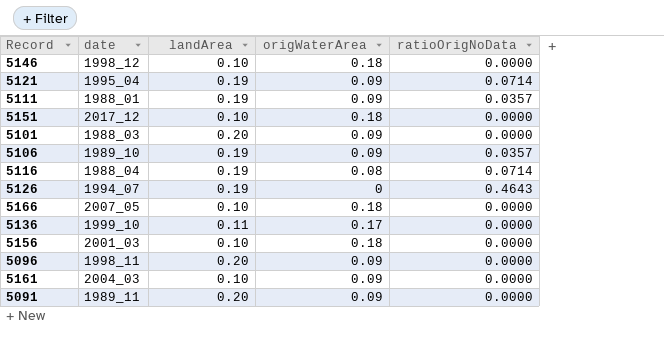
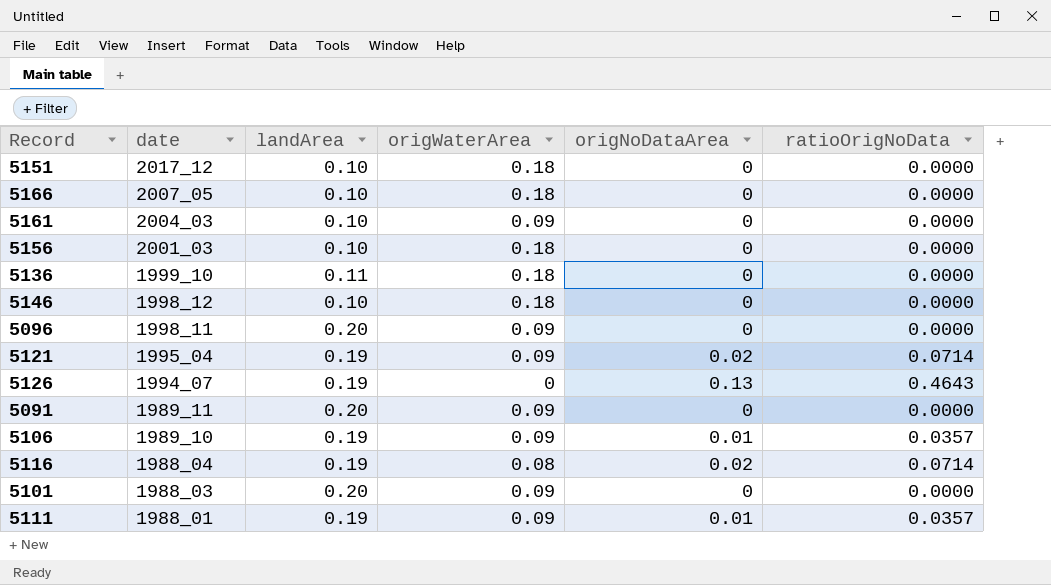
row order: none -> date descending
column origNoDataArea | position: none -> 5
5136 | origWaterArea: 0.17 -> 0.18

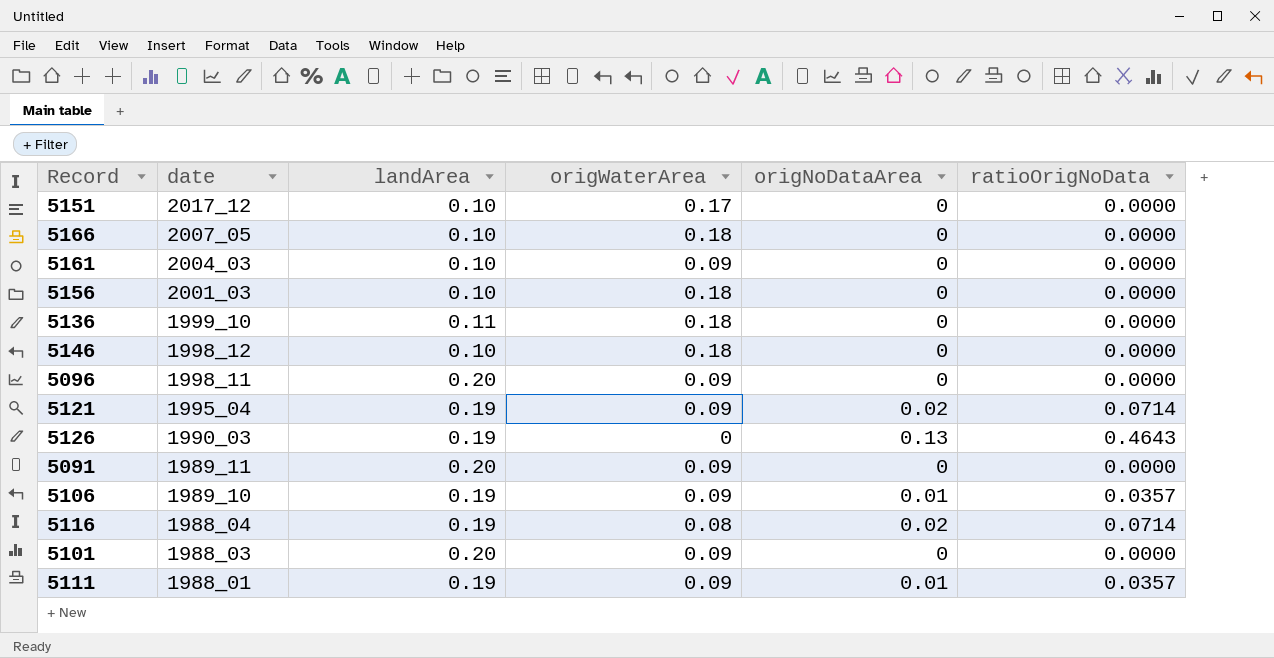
5151 | origWaterArea: 0.18 -> 0.17
5126 | date: 1994_07 -> 1990_03

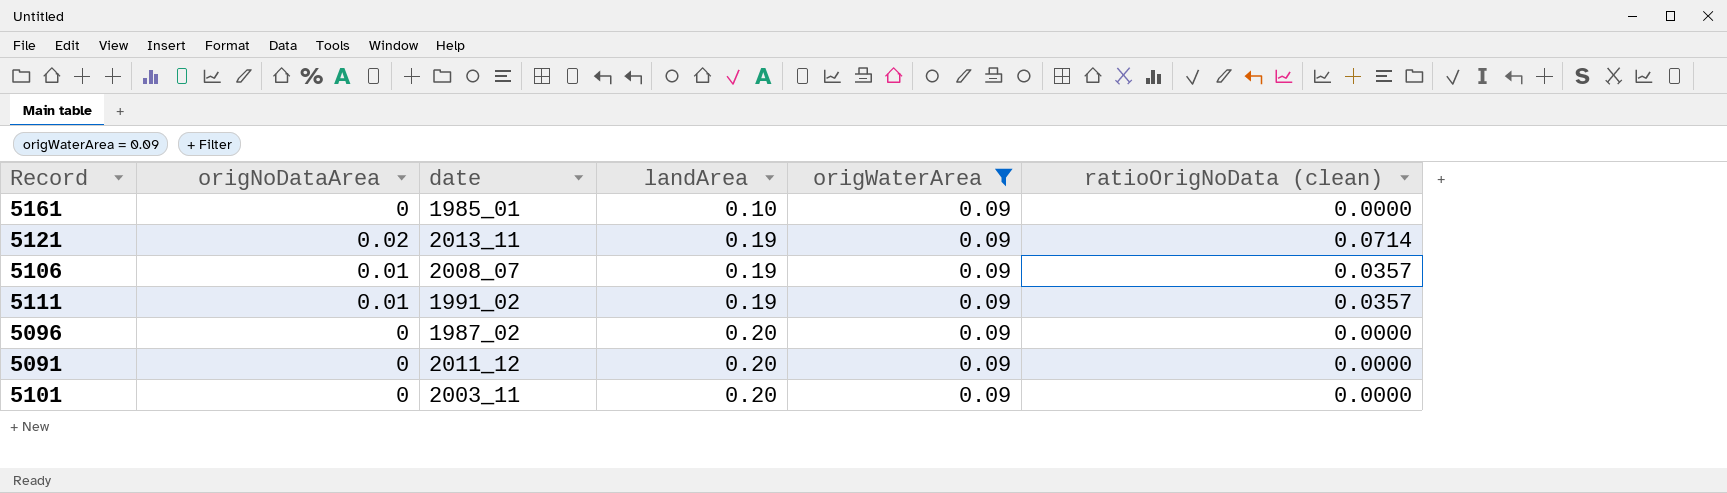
filter: none -> origWaterArea = 0.09
row order: date descending -> landArea ascending
column origNoDataArea | position: 5 -> 2
column name: ratioOrigNoData -> ratioOrigNoData (clean)
5161 | date: 2004_03 -> 1985_01
5121 | date: 1995_04 -> 2013_11
5106 | date: 1989_10 -> 2008_07
5111 | date: 1988_01 -> 1991_02
5096 | date: 1998_11 -> 1987_02
5091 | date: 1989_11 -> 2011_12
5101 | date: 1988_03 -> 2003_11

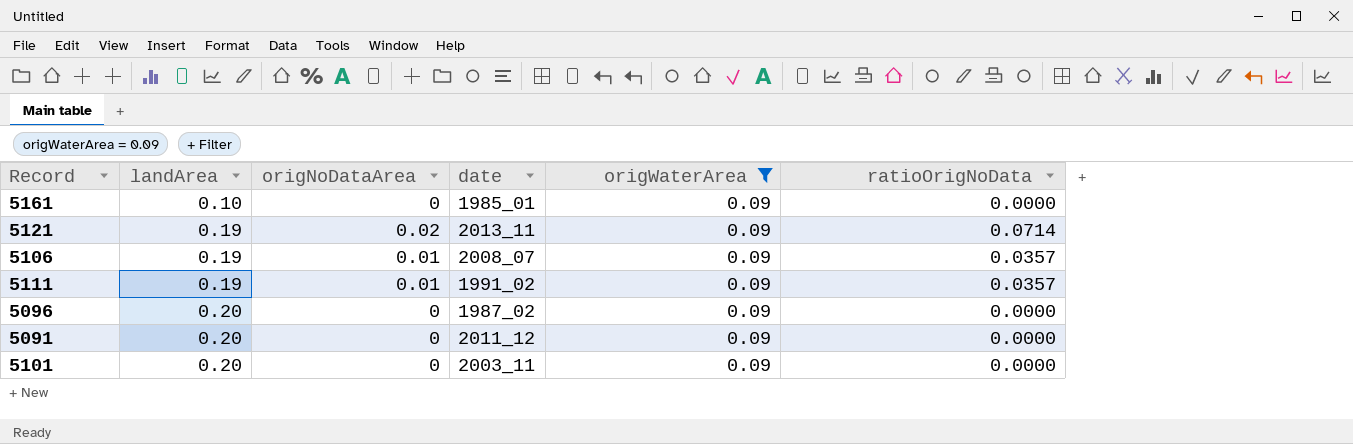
column landArea | position: 4 -> 2
column name: ratioOrigNoData (clean) -> ratioOrigNoData

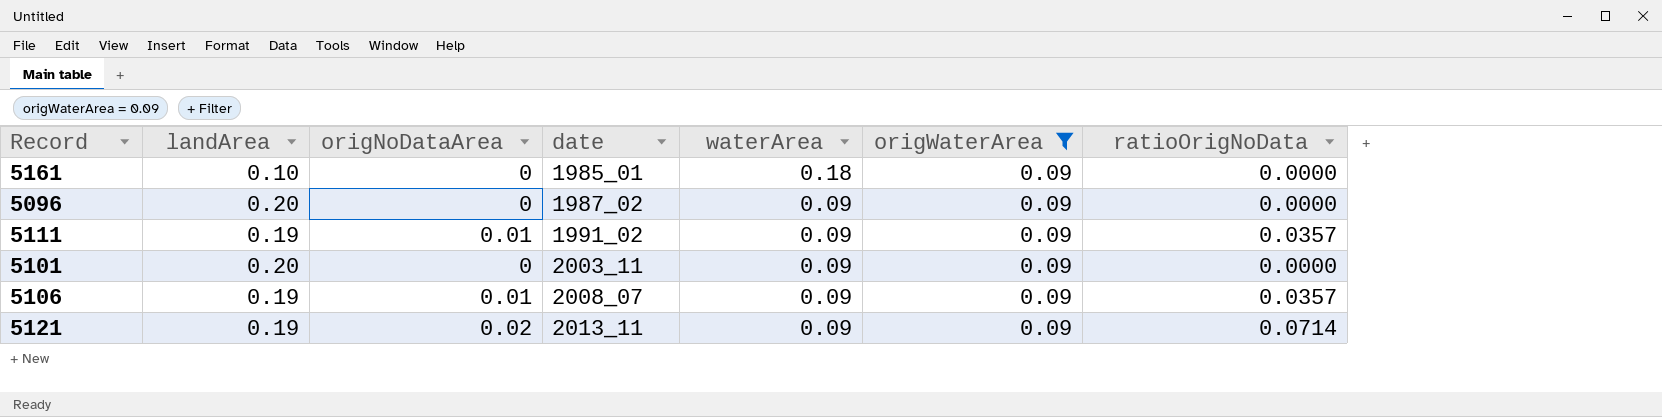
row order: landArea ascending -> date ascending
column waterArea | position: none -> 5
row 5091: 0.20 | 0 | 2011_12 | 0.09 | 0.0000 -> none

